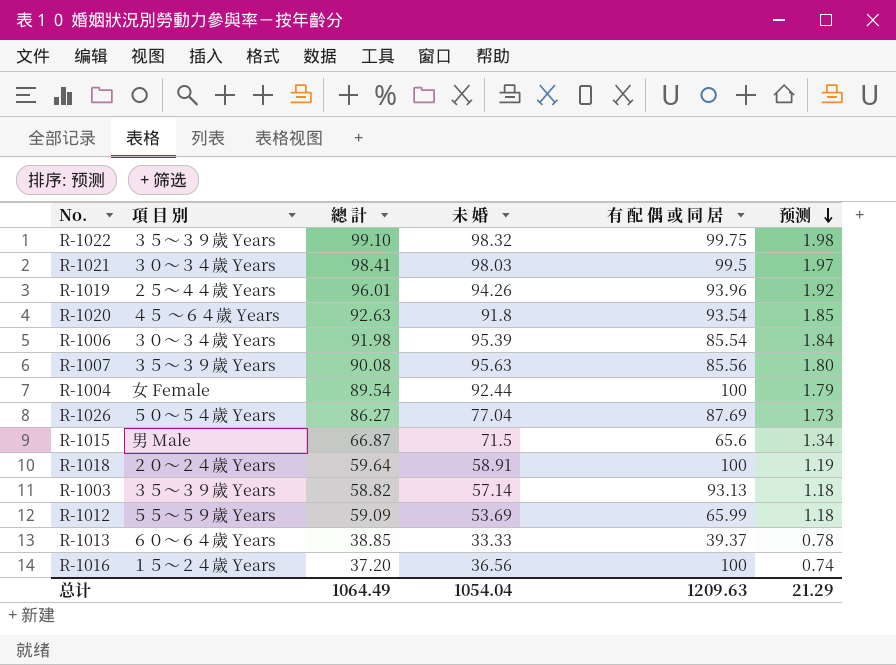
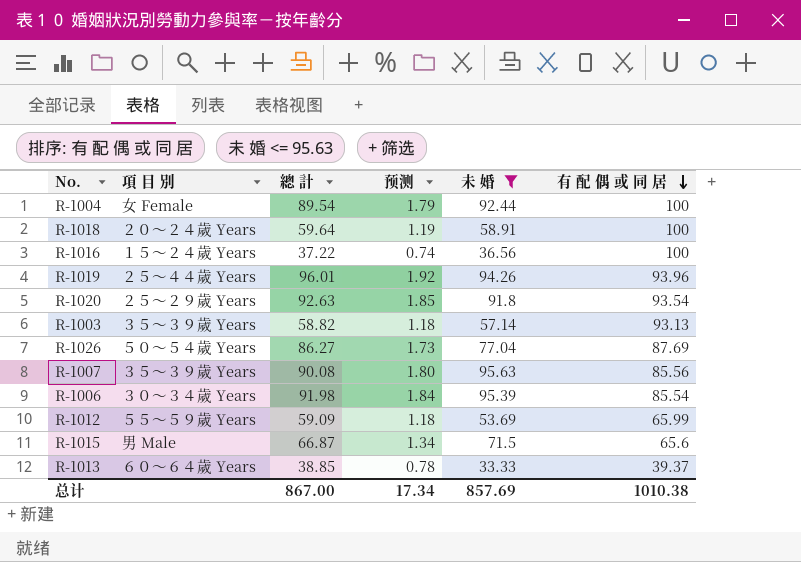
filter: none -> 未 婚 <= 95.63
row order: 预测 descending -> 有 配 偶 或 同 居 descending
column 预测 | position: 6 -> 4
R-1016 | 總 計: 37.20 -> 37.22
R-1020 | 項 目 別: ４５ ～６４歲 Years -> ２５～２９歲 Years
总计 | 總 計: 1064.49 -> 867.00
总计 | 预测: 21.29 -> 17.34
总计 | 未 婚: 1054.04 -> 857.69
总计 | 有 配 偶 或 同 居: 1209.63 -> 1010.38

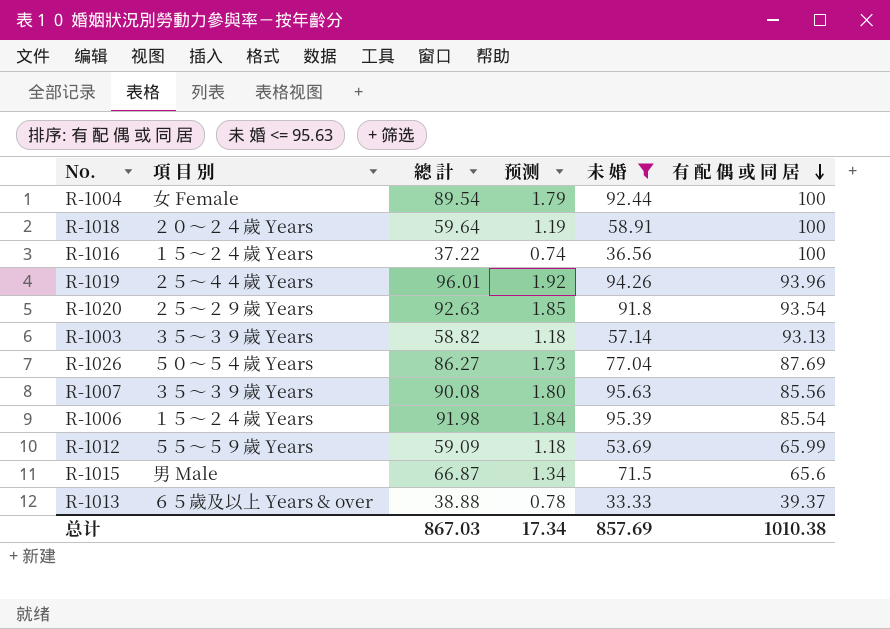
R-1006 | 項 目 別: ３０～３４歲 Years -> １５～２４歲 Years
R-1013 | 項 目 別: ６０～６４歲 Years -> ６５歲及以上 Years & over
R-1013 | 總 計: 38.85 -> 38.88
总计 | 總 計: 867.00 -> 867.03

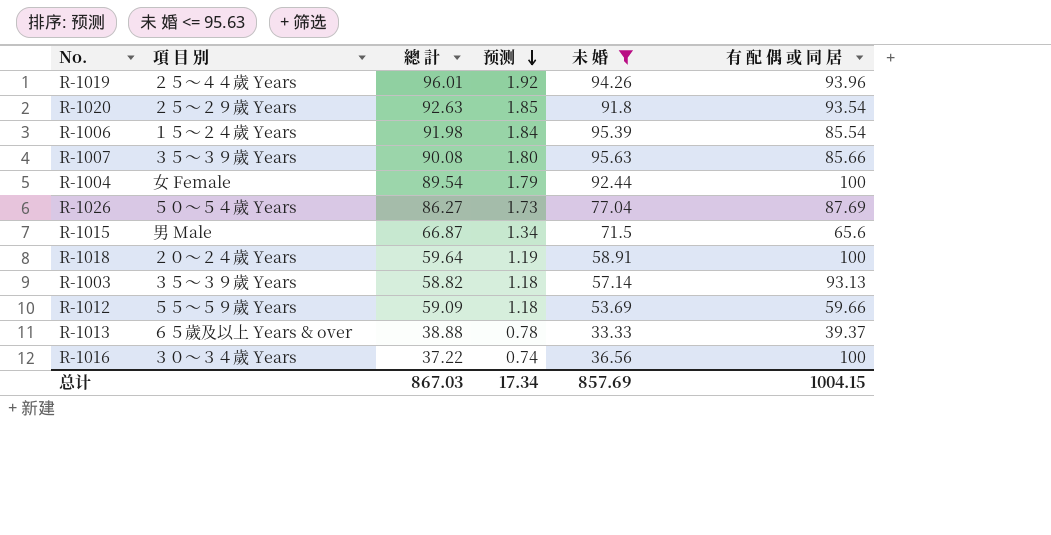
row order: 有 配 偶 或 同 居 descending -> 预测 descending
R-1007 | 有 配 偶 或 同 居: 85.56 -> 85.66
R-1012 | 有 配 偶 或 同 居: 65.99 -> 59.66
R-1016 | 項 目 別: １５～２４歲 Years -> ３０～３４歲 Years
总计 | 有 配 偶 或 同 居: 1010.38 -> 1004.15

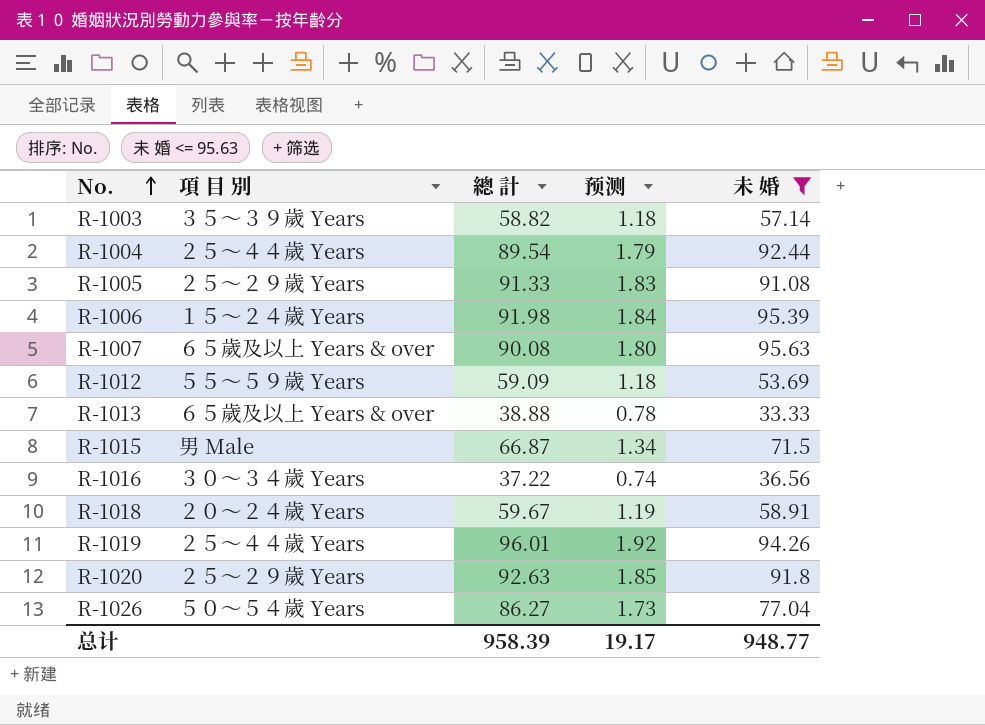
row order: 预测 descending -> No. ascending
column 有 配 偶 或 同 居 | position: 6 -> none
R-1004 | 項 目 別: 女 Female -> ２５～４４歲 Years
row R-1005: none -> ２５～２９歲 Years | 91.33 | 1.83 | 91.08
R-1007 | 項 目 別: ３５～３９歲 Years -> ６５歲及以上 Years & over
R-1018 | 總 計: 59.64 -> 59.67
总计 | 總 計: 867.03 -> 958.39
总计 | 预测: 17.34 -> 19.17
总计 | 未 婚: 857.69 -> 948.77

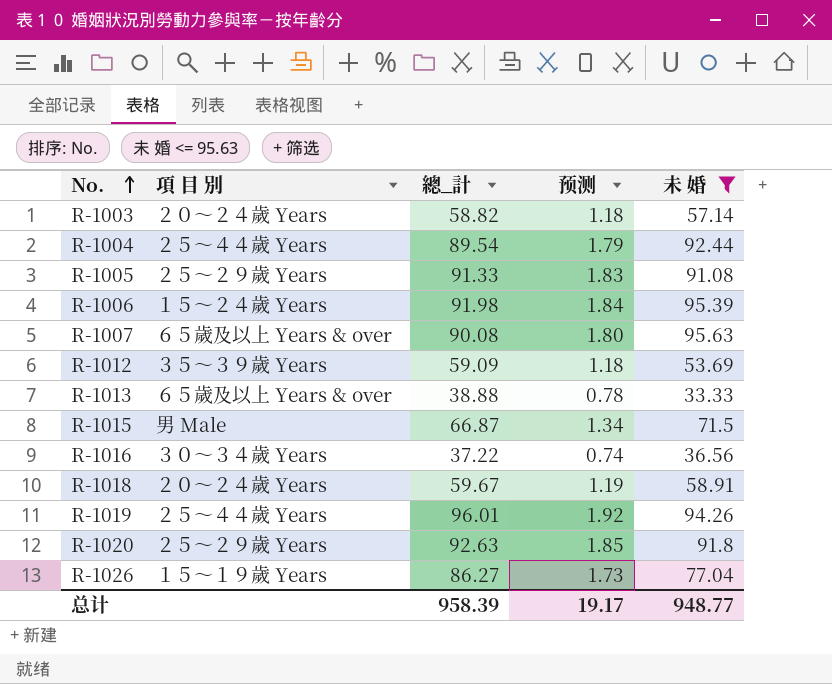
column name: 總 計 -> 總_計
R-1003 | 項 目 別: ３５～３９歲 Years -> ２０～２４歲 Years
R-1012 | 項 目 別: ５５～５９歲 Years -> ３５～３９歲 Years
R-1026 | 項 目 別: ５０～５４歲 Years -> １５～１９歲 Years

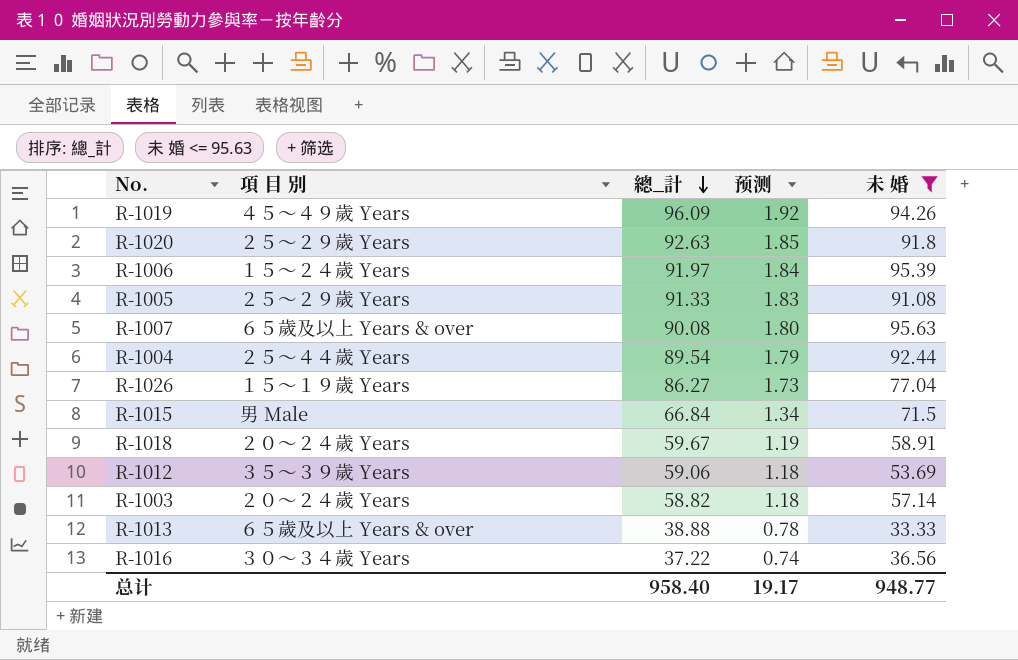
row order: No. ascending -> 總_計 descending
R-1019 | 項 目 別: ２５～４４歲 Years -> ４５～４９歲 Years
R-1019 | 總_計: 96.01 -> 96.09
R-1006 | 總_計: 91.98 -> 91.97
R-1015 | 總_計: 66.87 -> 66.84
R-1012 | 總_計: 59.09 -> 59.06
总计 | 總_計: 958.39 -> 958.40

